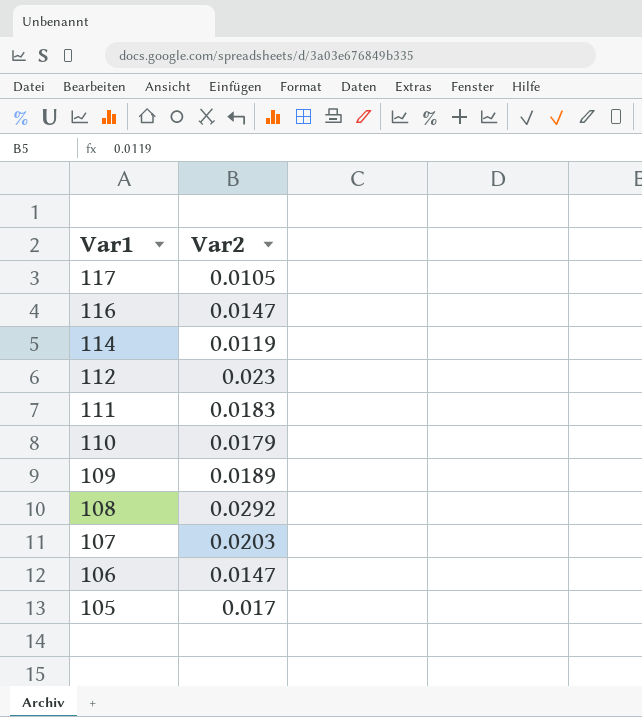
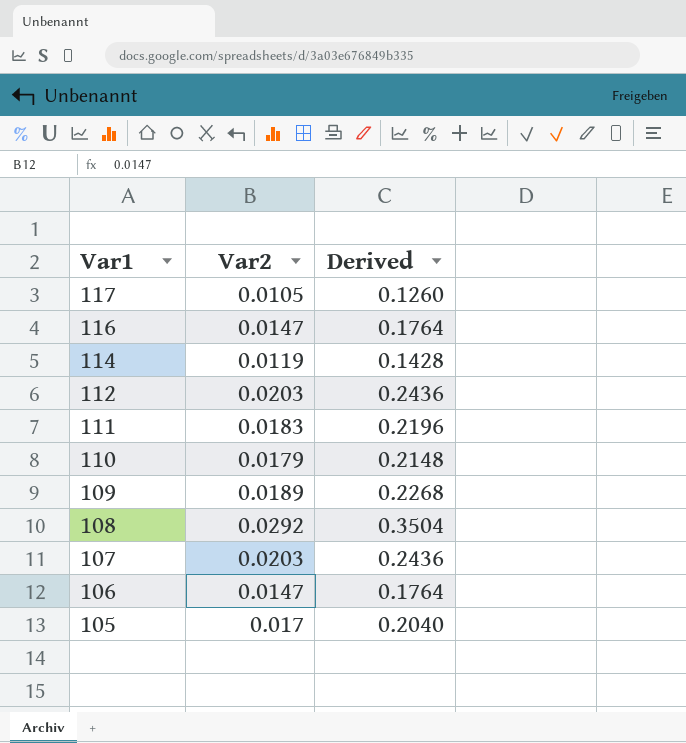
column Derived | formula: none -> [Var2] * 12
112 | Var2: 0.023 -> 0.0203

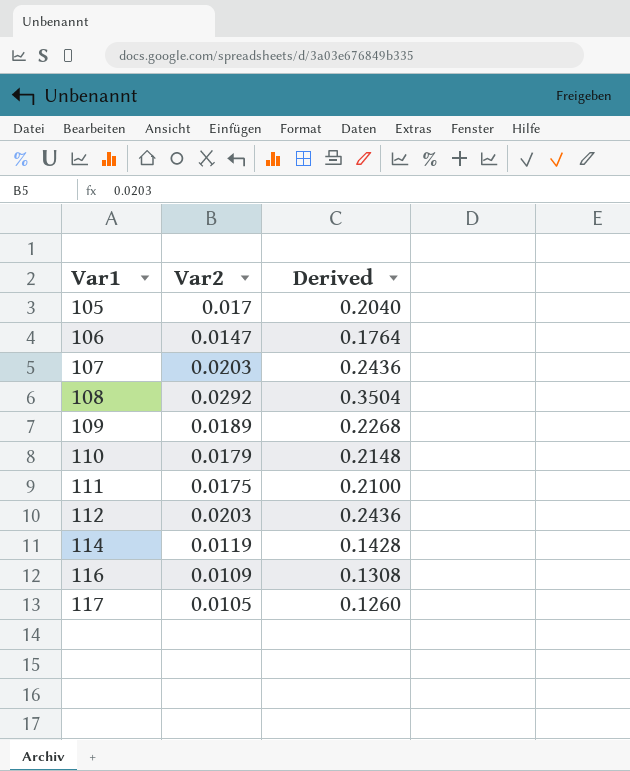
row order: Var1 descending -> Var1 ascending
111 | Var2: 0.0183 -> 0.0175
111 | Derived: 0.2196 -> 0.2100
116 | Var2: 0.0147 -> 0.0109
116 | Derived: 0.1764 -> 0.1308

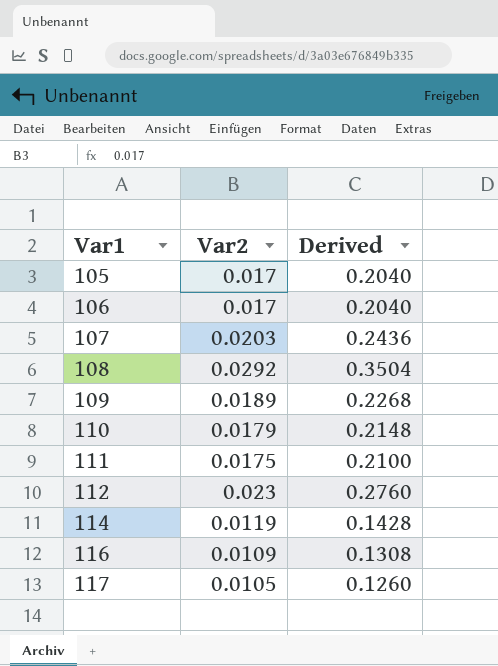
106 | Var2: 0.0147 -> 0.017
106 | Derived: 0.1764 -> 0.2040
112 | Var2: 0.0203 -> 0.023
112 | Derived: 0.2436 -> 0.2760

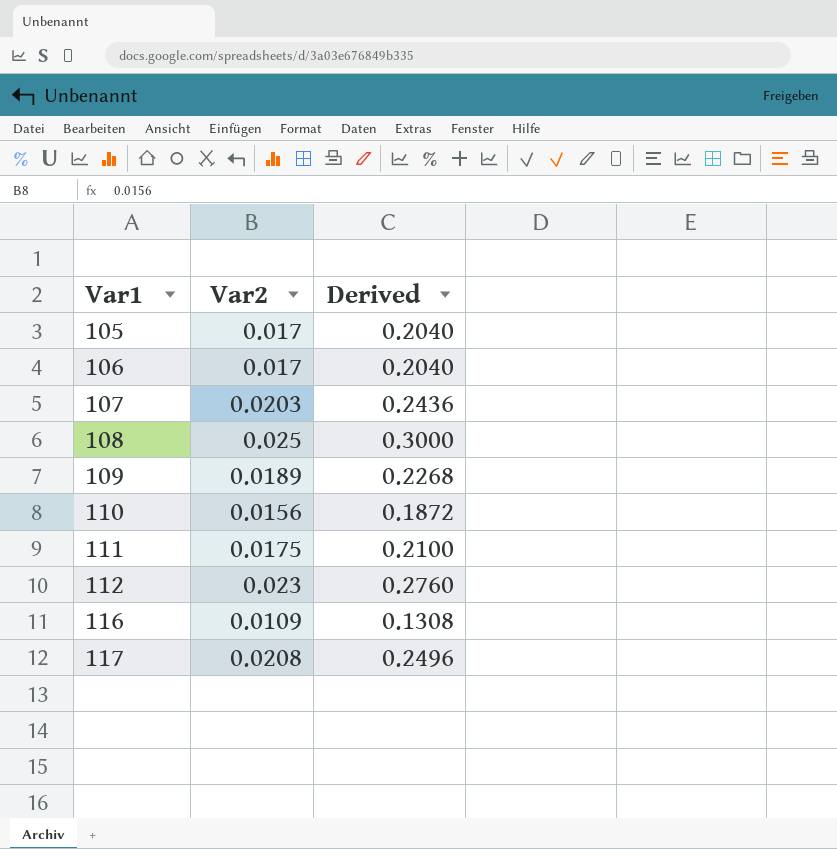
row 114: 0.0119 | 0.1428 -> none
108 | Var2: 0.0292 -> 0.025
108 | Derived: 0.3504 -> 0.3000
110 | Var2: 0.0179 -> 0.0156
110 | Derived: 0.2148 -> 0.1872
117 | Var2: 0.0105 -> 0.0208
117 | Derived: 0.1260 -> 0.2496

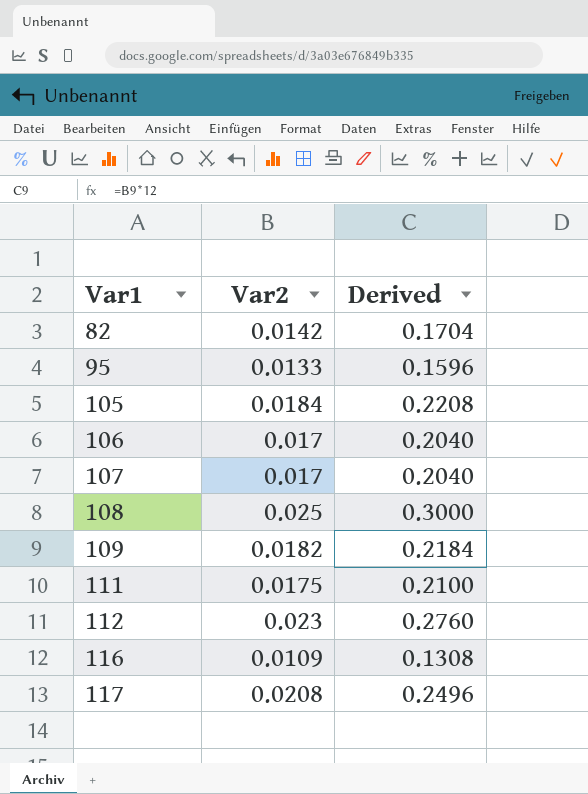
row 110: 0.0156 | 0.1872 -> none
row 82: none -> 0.0142 | 0.1704
row 95: none -> 0.0133 | 0.1596
105 | Var2: 0.017 -> 0.0184
105 | Derived: 0.2040 -> 0.2208
107 | Var2: 0.0203 -> 0.017
107 | Derived: 0.2436 -> 0.2040
109 | Var2: 0.0189 -> 0.0182
109 | Derived: 0.2268 -> 0.2184

